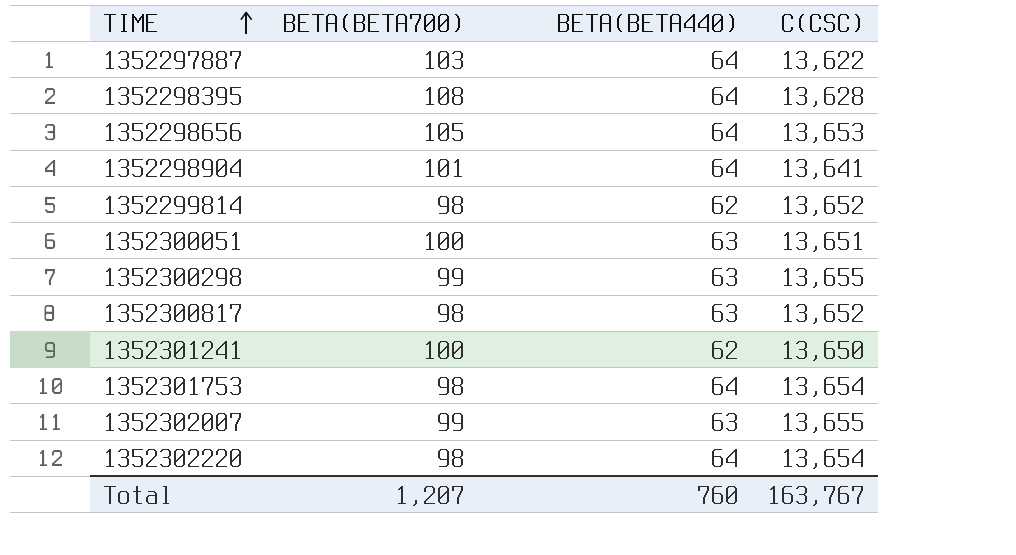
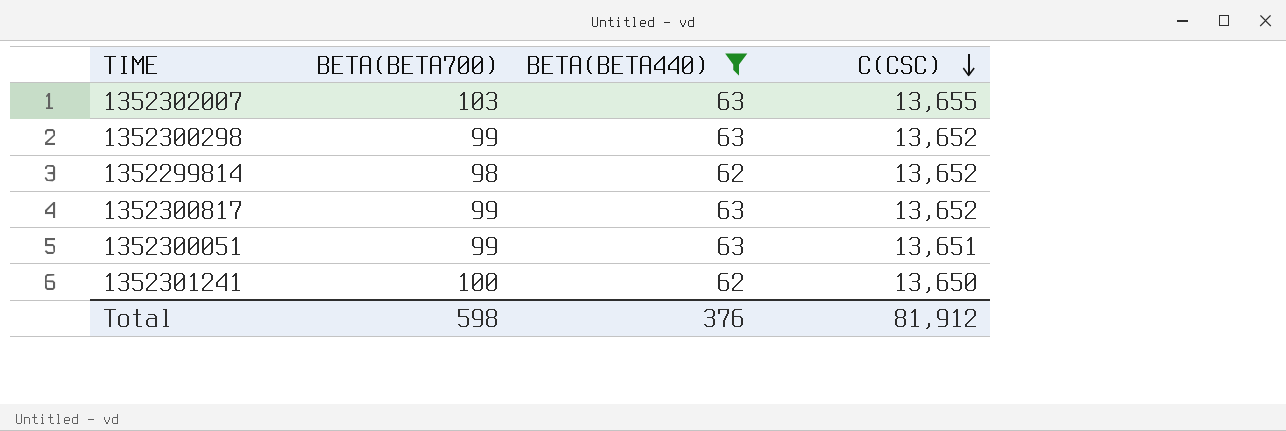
filter: none -> BETA(BETA440) != 64
row order: TIME ascending -> C(CSC) descending
1352302007 | BETA(BETA700): 99 -> 103
1352300298 | C(CSC): 13,655 -> 13,652
1352300817 | BETA(BETA700): 98 -> 99
1352300051 | BETA(BETA700): 100 -> 99
Total | BETA(BETA700): 1,207 -> 598
Total | BETA(BETA440): 760 -> 376
Total | C(CSC): 163,767 -> 81,912

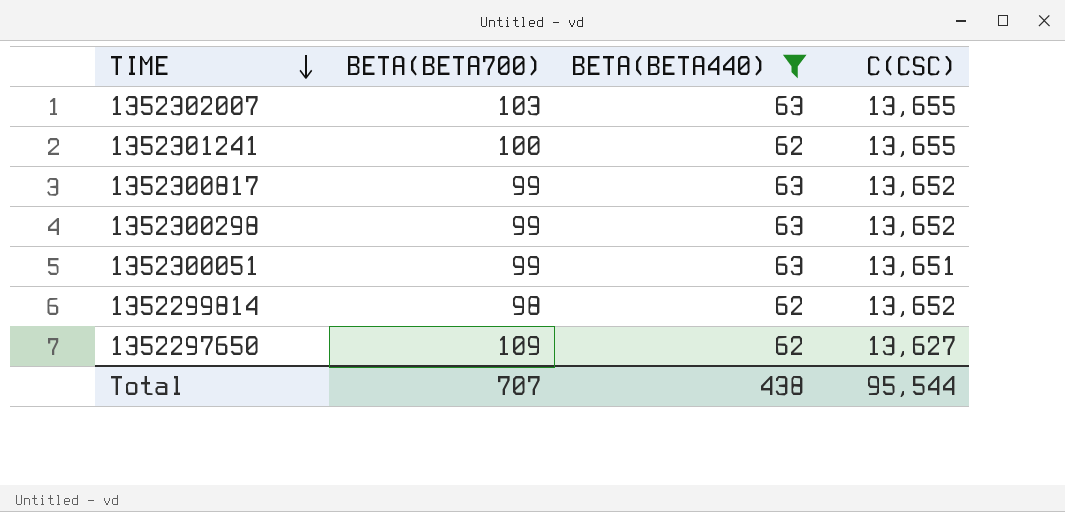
row order: C(CSC) descending -> TIME descending
1352301241 | C(CSC): 13,650 -> 13,655
row 1352297650: none -> 109 | 62 | 13,627
Total | BETA(BETA700): 598 -> 707
Total | BETA(BETA440): 376 -> 438
Total | C(CSC): 81,912 -> 95,544

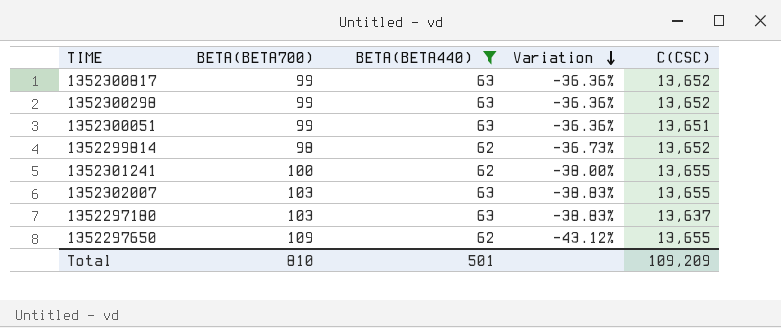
row order: TIME descending -> Variation descending
column Variation | formula: none -> ([BETA(BETA440)] - [BETA(BETA700)]) / [BETA(BETA700)]
row 1352297180: none -> 103 | 63 | -38.83% | 13,637
1352297650 | C(CSC): 13,627 -> 13,655
Total | BETA(BETA700): 707 -> 810
Total | BETA(BETA440): 438 -> 501
Total | C(CSC): 95,544 -> 109,209

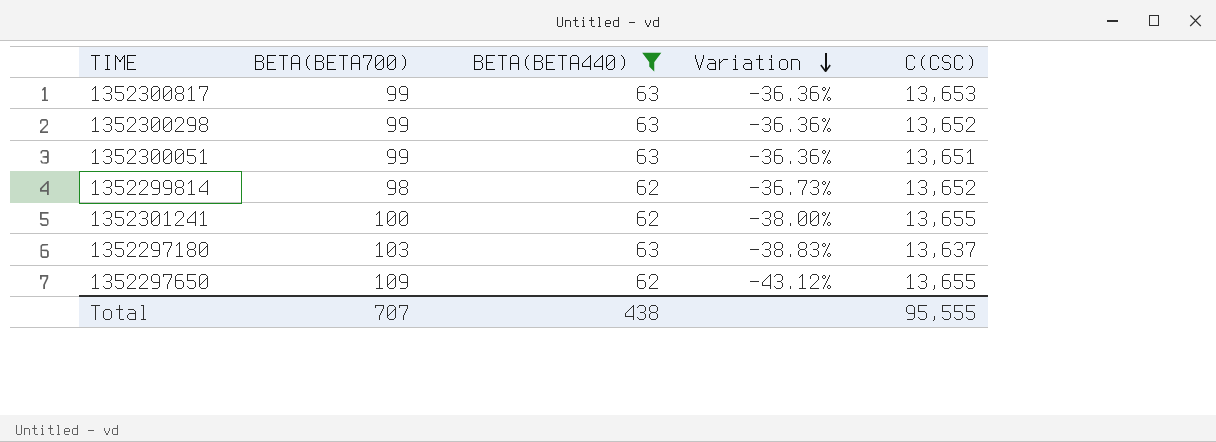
row 1352302007: 103 | 63 | -38.83% | 13,655 -> none
1352300817 | C(CSC): 13,652 -> 13,653
Total | BETA(BETA700): 810 -> 707
Total | BETA(BETA440): 501 -> 438
Total | C(CSC): 109,209 -> 95,555

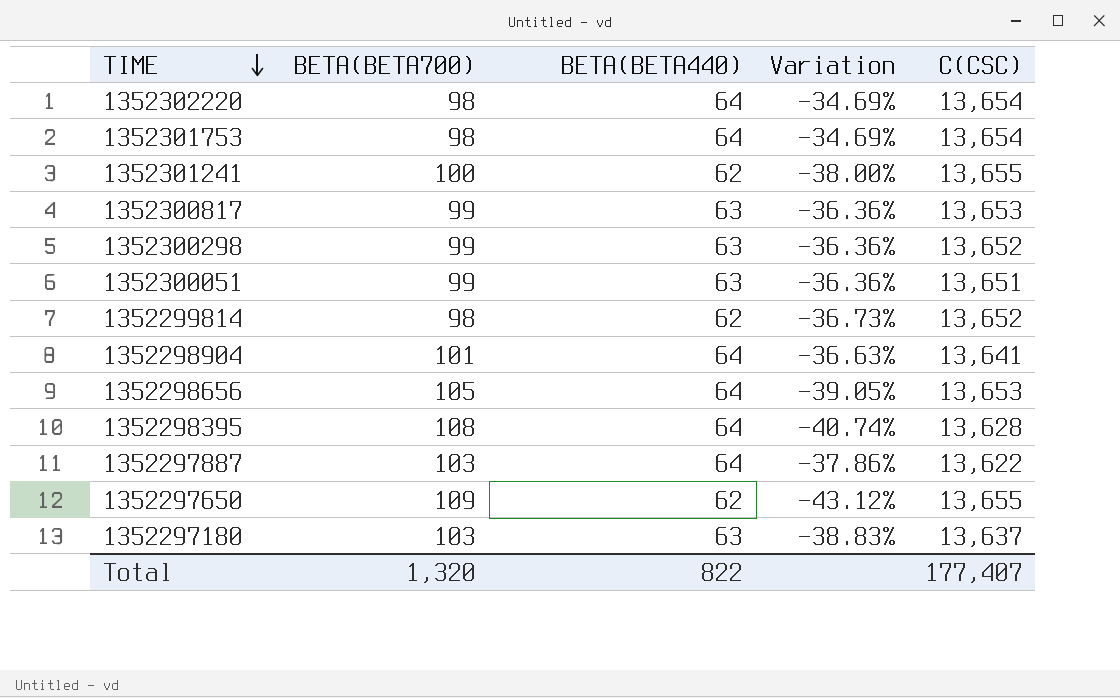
filter: BETA(BETA440) != 64 -> none
row order: Variation descending -> TIME descending
Total | BETA(BETA700): 707 -> 1,320
Total | BETA(BETA440): 438 -> 822
Total | C(CSC): 95,555 -> 177,407

